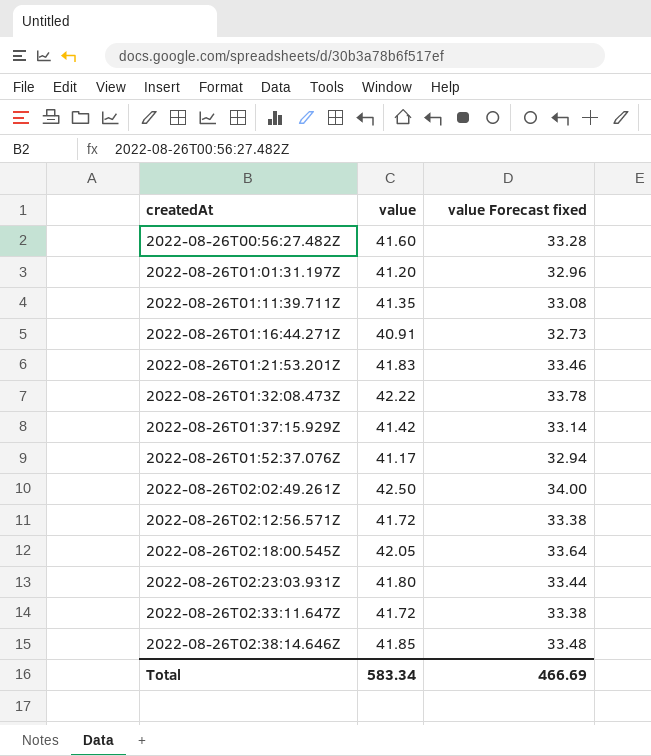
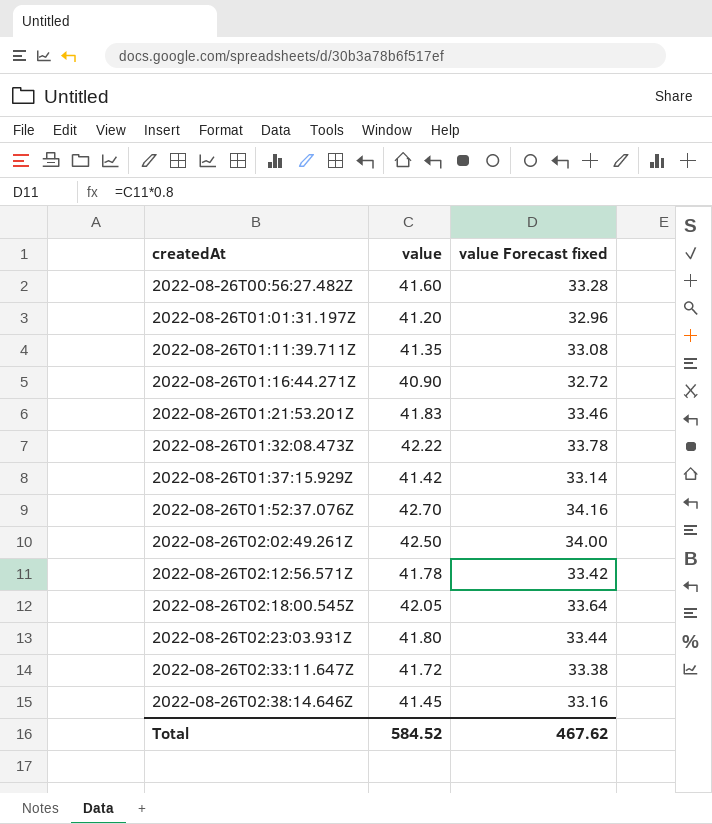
2022-08-26T01:16:44.271Z | value: 40.91 -> 40.90
2022-08-26T01:16:44.271Z | value Forecast fixed: 32.73 -> 32.72
2022-08-26T01:52:37.076Z | value: 41.17 -> 42.70
2022-08-26T01:52:37.076Z | value Forecast fixed: 32.94 -> 34.16
2022-08-26T02:12:56.571Z | value: 41.72 -> 41.78
2022-08-26T02:12:56.571Z | value Forecast fixed: 33.38 -> 33.42
2022-08-26T02:38:14.646Z | value: 41.85 -> 41.45
2022-08-26T02:38:14.646Z | value Forecast fixed: 33.48 -> 33.16
Total | value: 583.34 -> 584.52
Total | value Forecast fixed: 466.69 -> 467.62

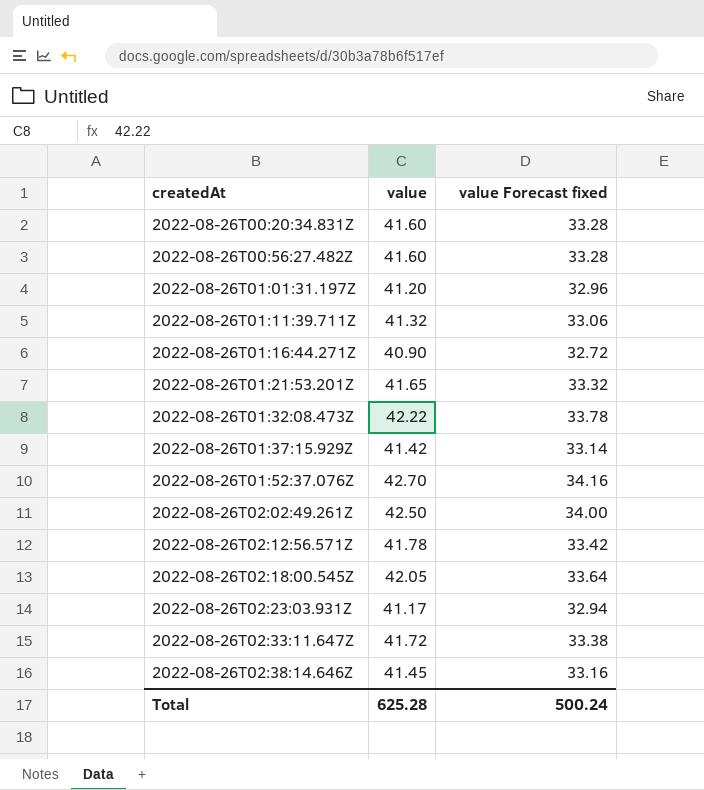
row 2022-08-26T00:20:34.831Z: none -> 41.60 | 33.28
2022-08-26T01:11:39.711Z | value: 41.35 -> 41.32
2022-08-26T01:11:39.711Z | value Forecast fixed: 33.08 -> 33.06
2022-08-26T01:21:53.201Z | value: 41.83 -> 41.65
2022-08-26T01:21:53.201Z | value Forecast fixed: 33.46 -> 33.32
2022-08-26T02:23:03.931Z | value: 41.80 -> 41.17
2022-08-26T02:23:03.931Z | value Forecast fixed: 33.44 -> 32.94
Total | value: 584.52 -> 625.28
Total | value Forecast fixed: 467.62 -> 500.24

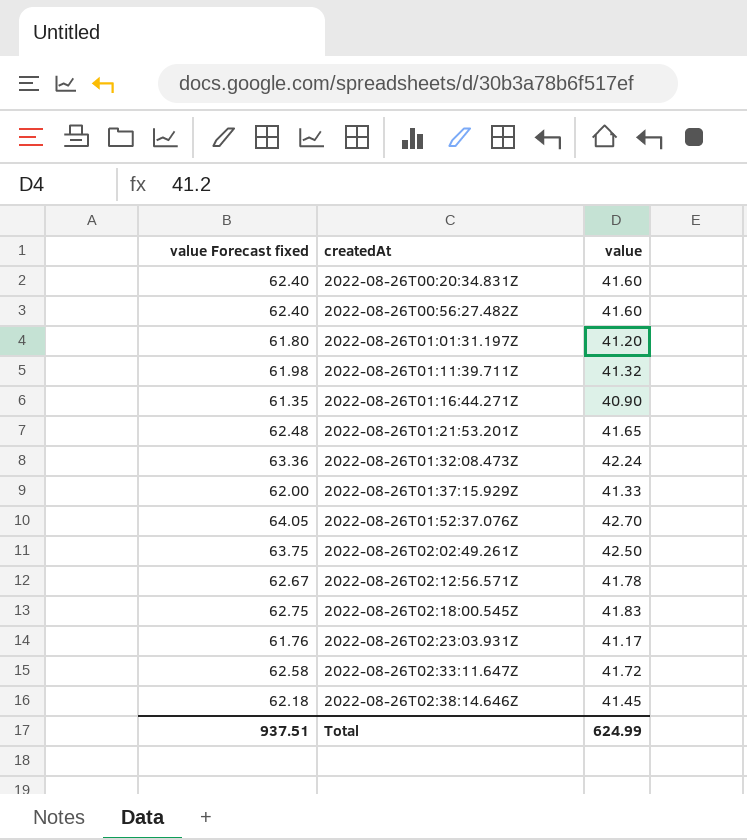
column value Forecast fixed | formula: [value] * 0.8 -> [value] * 1.5
column value Forecast fixed | position: 3 -> 1
2022-08-26T01:32:08.473Z | value: 42.22 -> 42.24
2022-08-26T01:37:15.929Z | value: 41.42 -> 41.33
2022-08-26T02:18:00.545Z | value: 42.05 -> 41.83
Total | value Forecast fixed: 500.24 -> 937.51
Total | value: 625.28 -> 624.99

